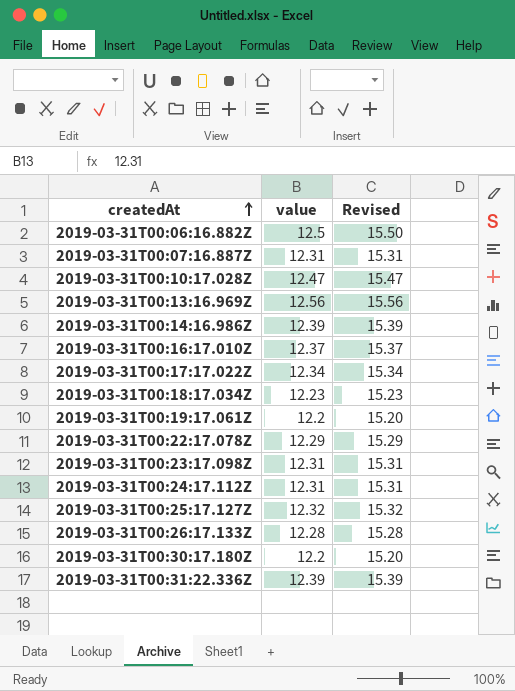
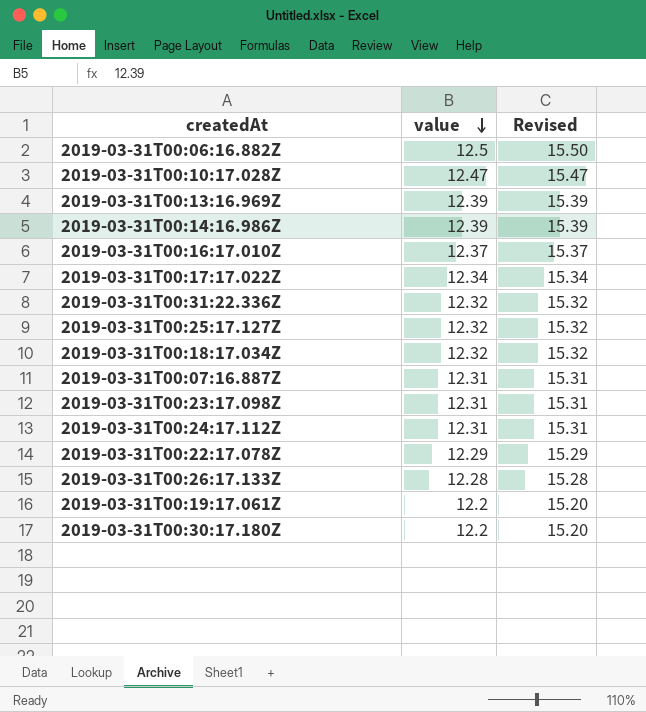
row order: createdAt ascending -> value descending
2019-03-31T00:13:16.969Z | value: 12.56 -> 12.39
2019-03-31T00:13:16.969Z | Revised: 15.56 -> 15.39
2019-03-31T00:31:22.336Z | value: 12.39 -> 12.32
2019-03-31T00:31:22.336Z | Revised: 15.39 -> 15.32
2019-03-31T00:18:17.034Z | value: 12.23 -> 12.32
2019-03-31T00:18:17.034Z | Revised: 15.23 -> 15.32

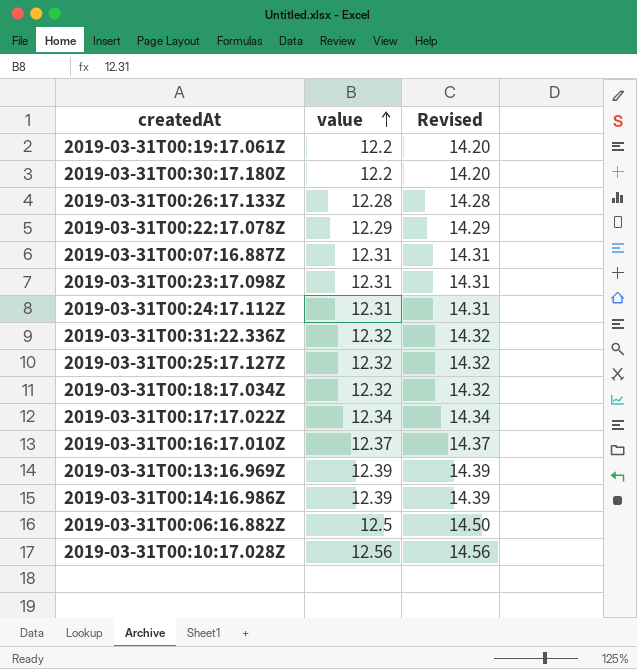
row order: value descending -> value ascending
column Revised | formula: [value] + 3 -> [value] + 2
2019-03-31T00:10:17.028Z | value: 12.47 -> 12.56

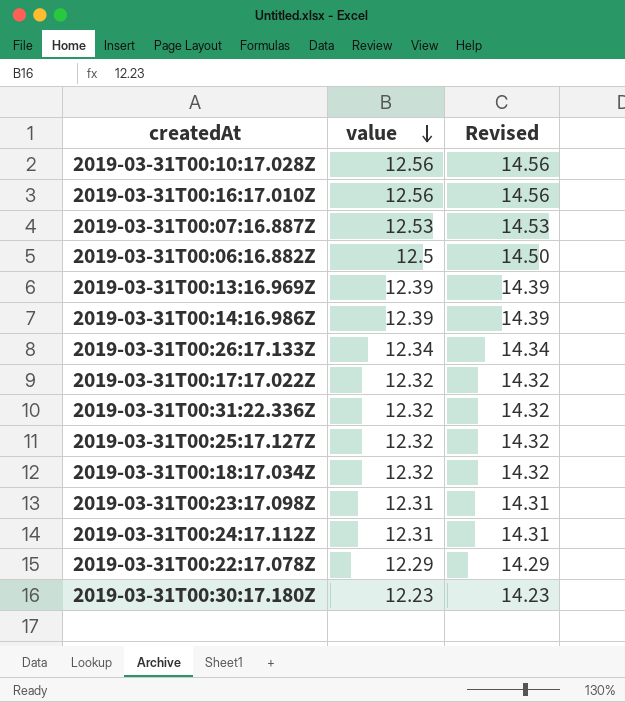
row order: value ascending -> value descending
row 2019-03-31T00:19:17.061Z: 12.2 | 14.20 -> none
2019-03-31T00:16:17.010Z | value: 12.37 -> 12.56
2019-03-31T00:16:17.010Z | Revised: 14.37 -> 14.56
2019-03-31T00:07:16.887Z | value: 12.31 -> 12.53
2019-03-31T00:07:16.887Z | Revised: 14.31 -> 14.53
2019-03-31T00:26:17.133Z | value: 12.28 -> 12.34
2019-03-31T00:26:17.133Z | Revised: 14.28 -> 14.34
2019-03-31T00:17:17.022Z | value: 12.34 -> 12.32
2019-03-31T00:17:17.022Z | Revised: 14.34 -> 14.32
2019-03-31T00:30:17.180Z | value: 12.2 -> 12.23
2019-03-31T00:30:17.180Z | Revised: 14.20 -> 14.23

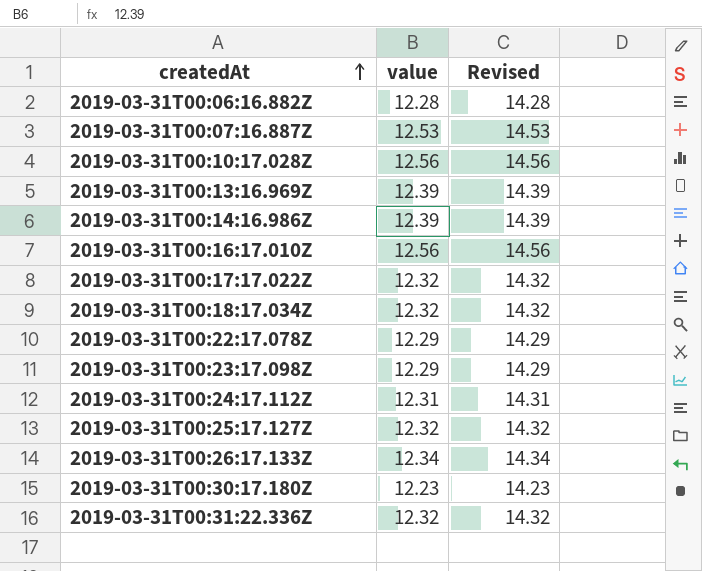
row order: value descending -> createdAt ascending
2019-03-31T00:06:16.882Z | value: 12.5 -> 12.28
2019-03-31T00:06:16.882Z | Revised: 14.50 -> 14.28
2019-03-31T00:23:17.098Z | value: 12.31 -> 12.29
2019-03-31T00:23:17.098Z | Revised: 14.31 -> 14.29

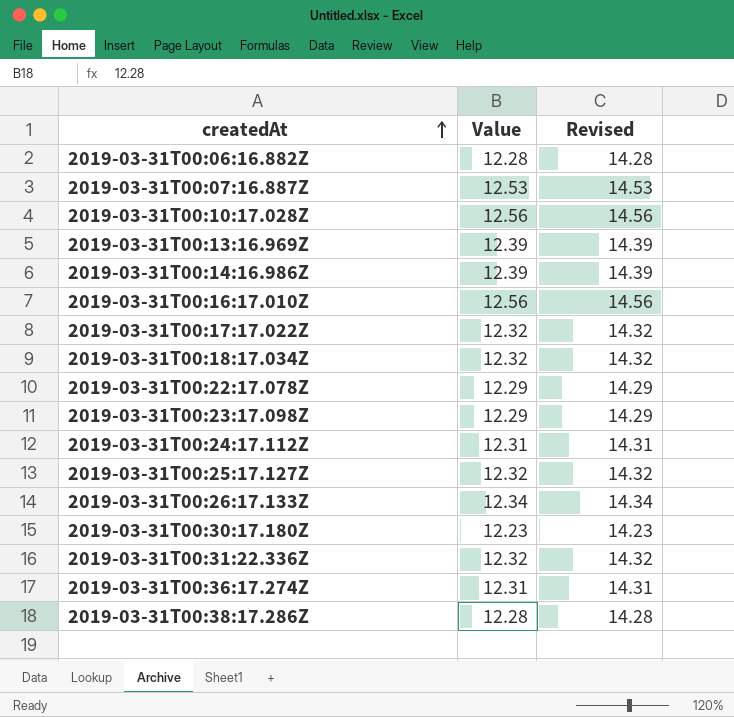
column name: value -> Value
row 2019-03-31T00:36:17.274Z: none -> 12.31 | 14.31
row 2019-03-31T00:38:17.286Z: none -> 12.28 | 14.28

